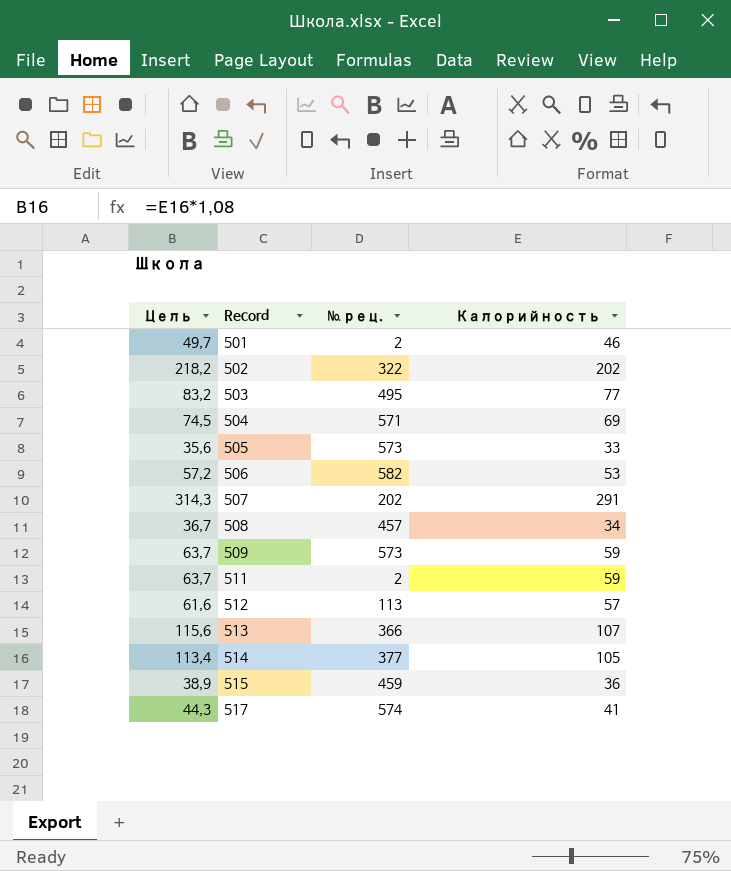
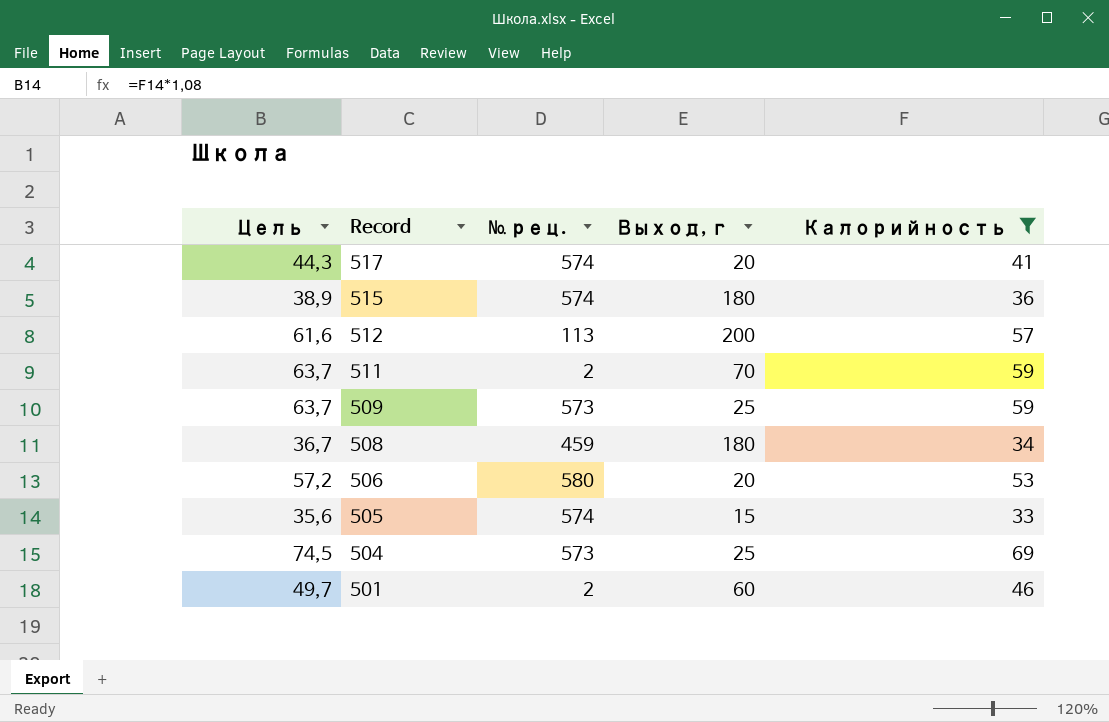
filter: none -> Калорийность <= 69
row order: Record ascending -> Record descending
column Выход, г | position: none -> 4
515 | № рец.: 459 -> 574
508 | № рец.: 457 -> 459
506 | № рец.: 582 -> 580
505 | № рец.: 573 -> 574
504 | № рец.: 571 -> 573

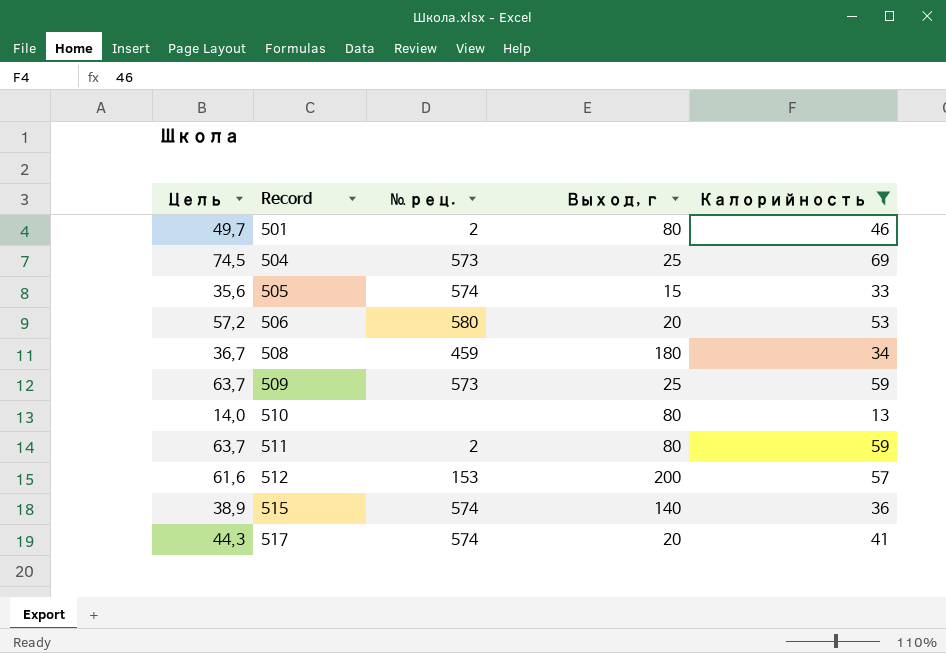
row order: Record descending -> Record ascending
501 | Выход, г: 60 -> 80
row 510: none -> 14,0 | none | 80 | 13
511 | Выход, г: 70 -> 80
512 | № рец.: 113 -> 153
515 | Выход, г: 180 -> 140

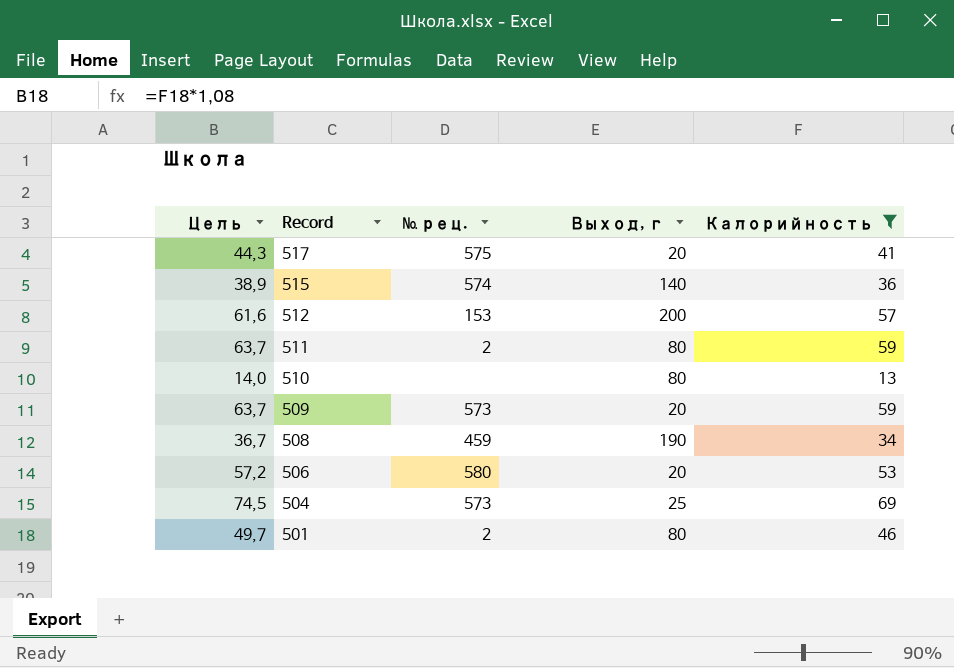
row order: Record ascending -> Record descending
row 505: 35,6 | 574 | 15 | 33 -> none
517 | № рец.: 574 -> 575
509 | Выход, г: 25 -> 20
508 | Выход, г: 180 -> 190

